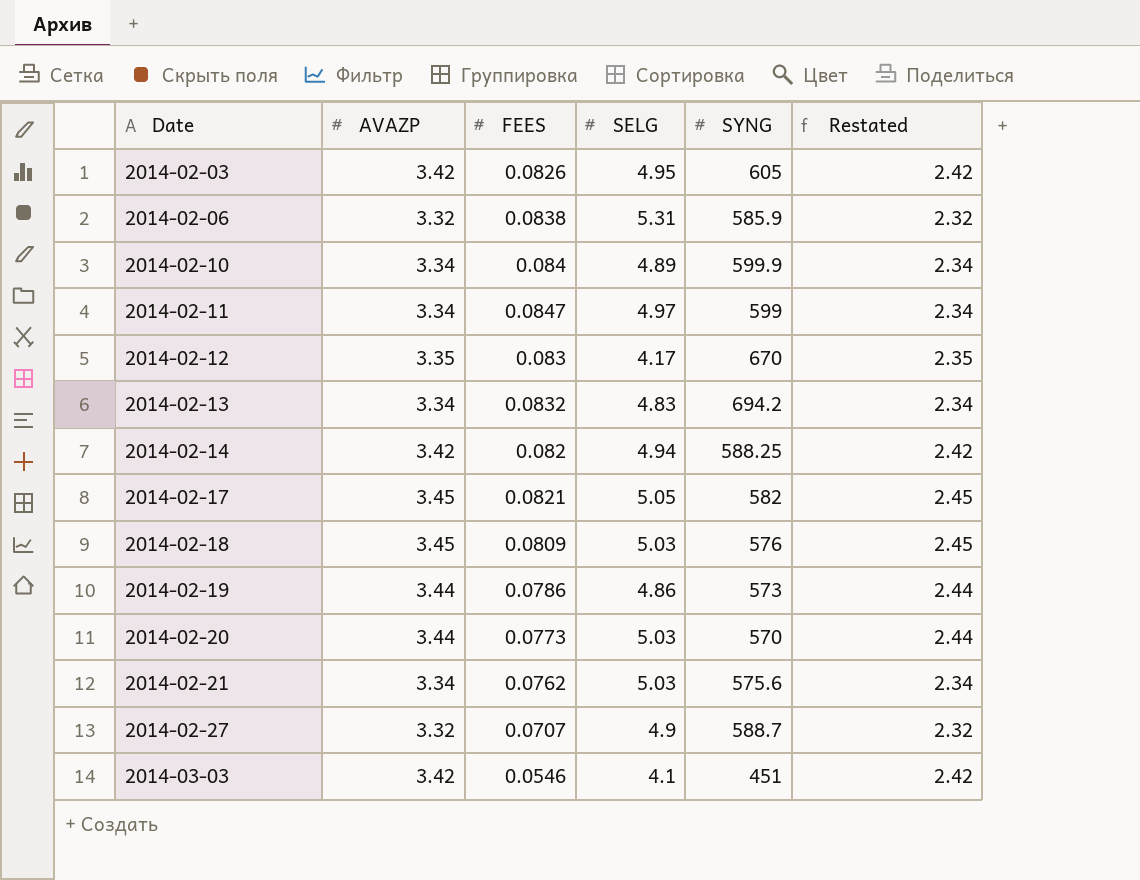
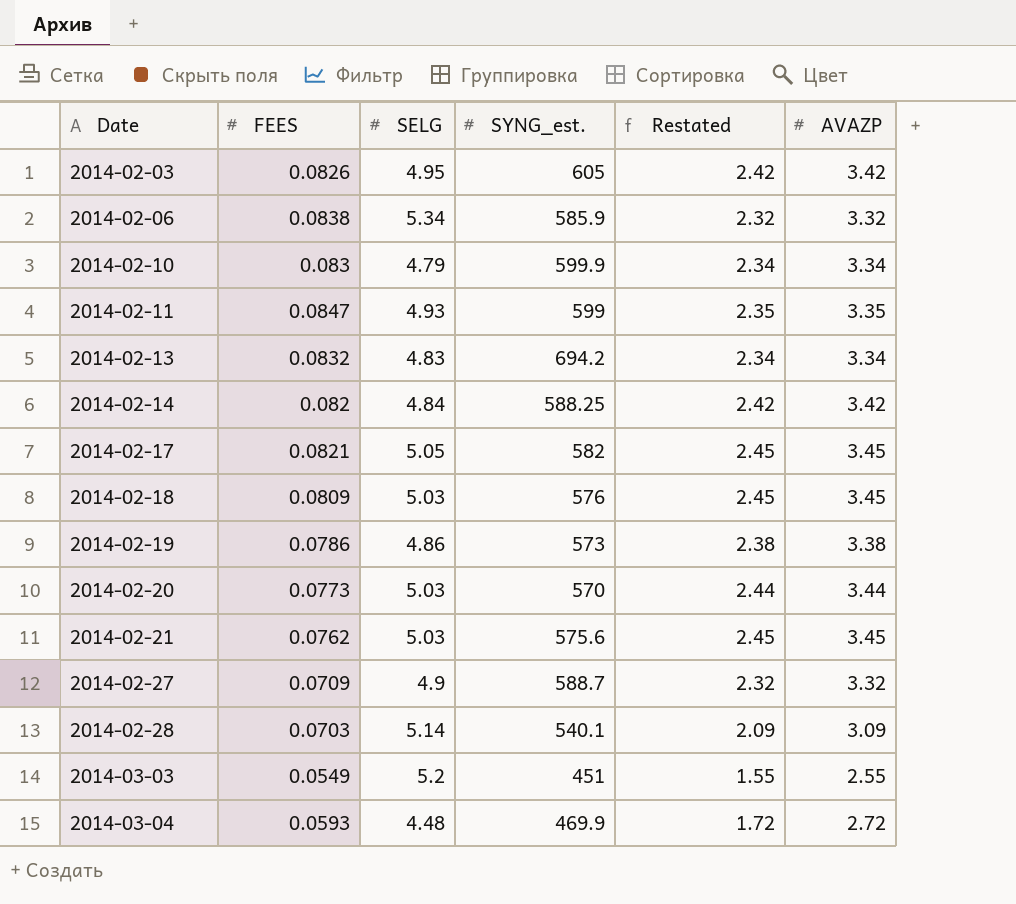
column name: SYNG -> SYNG_est.
column AVAZP | position: 2 -> 6
row 2014-02-12: 3.35 | 0.083 | 4.17 | 670 | 2.35 -> none
2014-02-06 | SELG: 5.31 -> 5.34
2014-02-10 | FEES: 0.084 -> 0.083
2014-02-10 | SELG: 4.89 -> 4.79
2014-02-11 | SELG: 4.97 -> 4.93
2014-02-11 | Restated: 2.34 -> 2.35
2014-02-11 | AVAZP: 3.34 -> 3.35
2014-02-14 | SELG: 4.94 -> 4.84
2014-02-19 | Restated: 2.44 -> 2.38
2014-02-19 | AVAZP: 3.44 -> 3.38
2014-02-21 | Restated: 2.34 -> 2.45
2014-02-21 | AVAZP: 3.34 -> 3.45
2014-02-27 | FEES: 0.0707 -> 0.0709
row 2014-02-28: none -> 0.0703 | 5.14 | 540.1 | 2.09 | 3.09
2014-03-03 | FEES: 0.0546 -> 0.0549
2014-03-03 | SELG: 4.1 -> 5.2
2014-03-03 | Restated: 2.42 -> 1.55
2014-03-03 | AVAZP: 3.42 -> 2.55
row 2014-03-04: none -> 0.0593 | 4.48 | 469.9 | 1.72 | 2.72

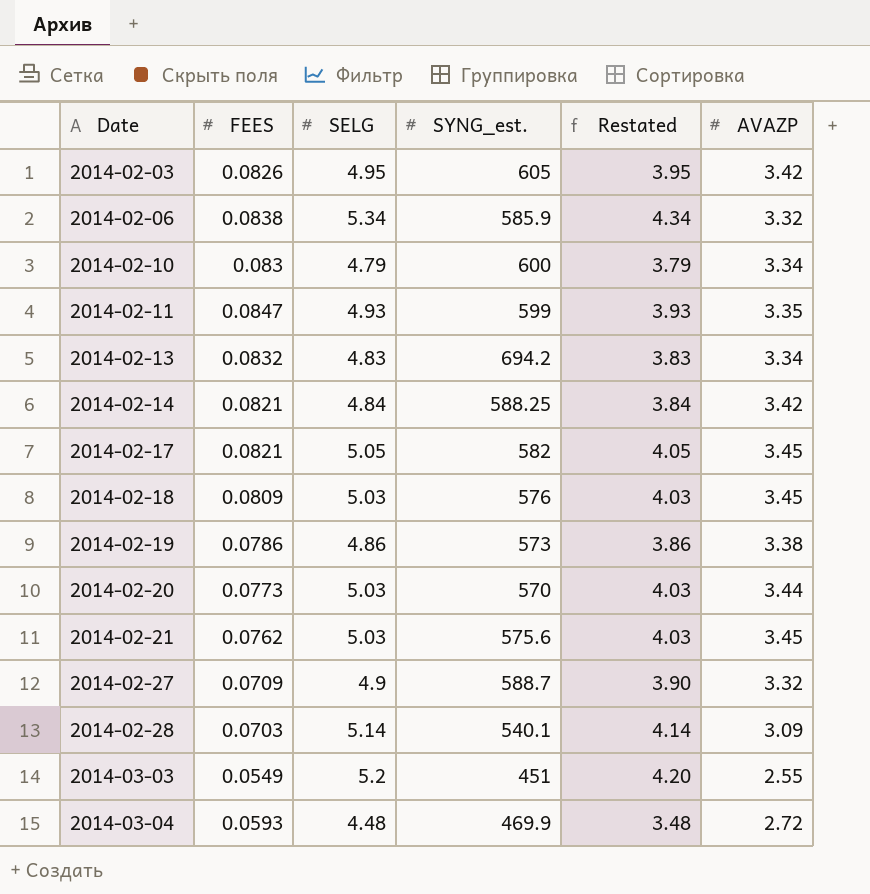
column Restated | formula: [AVAZP] - 1 -> [SELG] - 1
2014-02-10 | SYNG_est.: 599.9 -> 600
2014-02-14 | FEES: 0.082 -> 0.0821

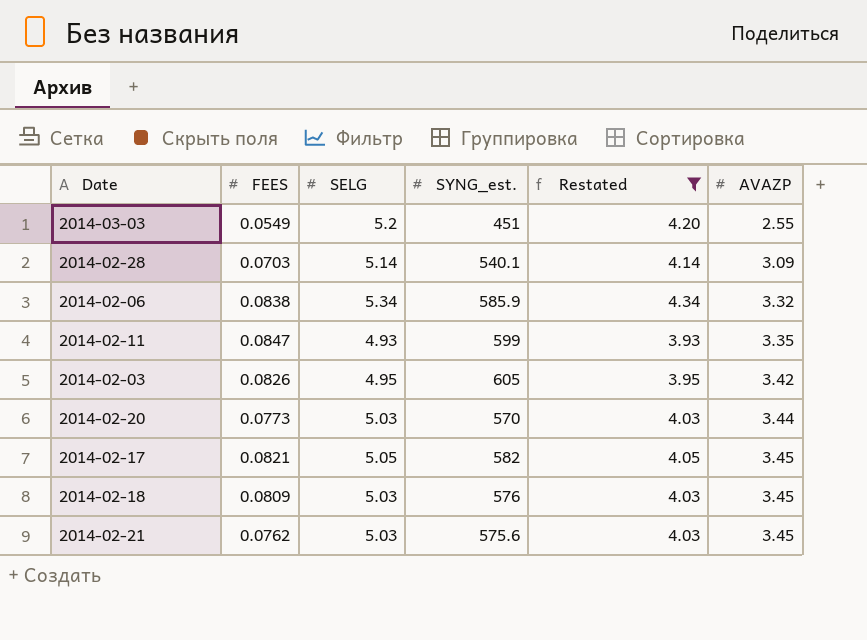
filter: none -> Restated >= 3.93
row order: Date ascending -> AVAZP ascending

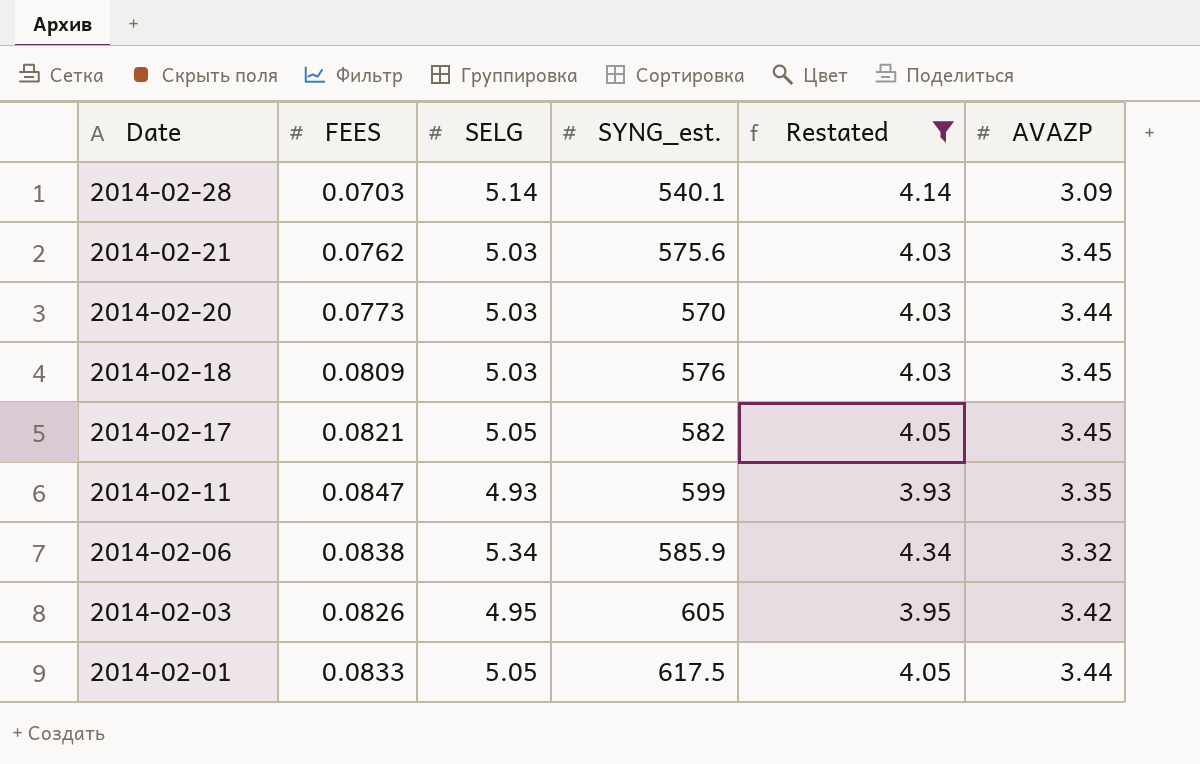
row order: AVAZP ascending -> Date descending
row 2014-03-03: 0.0549 | 5.2 | 451 | 4.20 | 2.55 -> none
row 2014-02-01: none -> 0.0833 | 5.05 | 617.5 | 4.05 | 3.44

